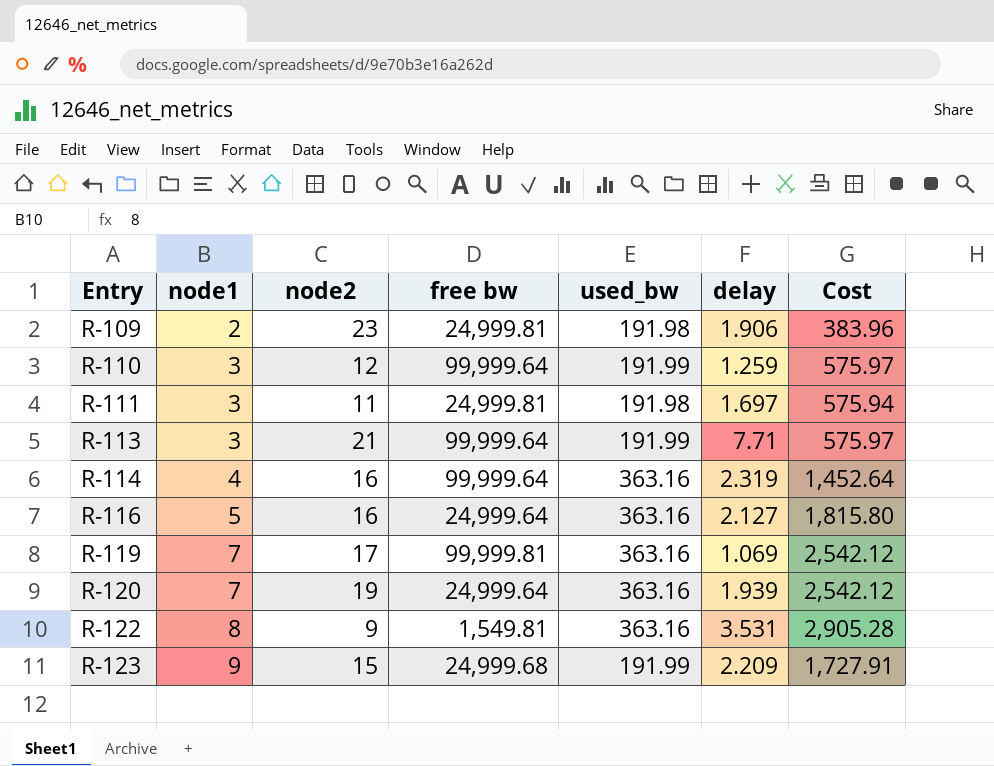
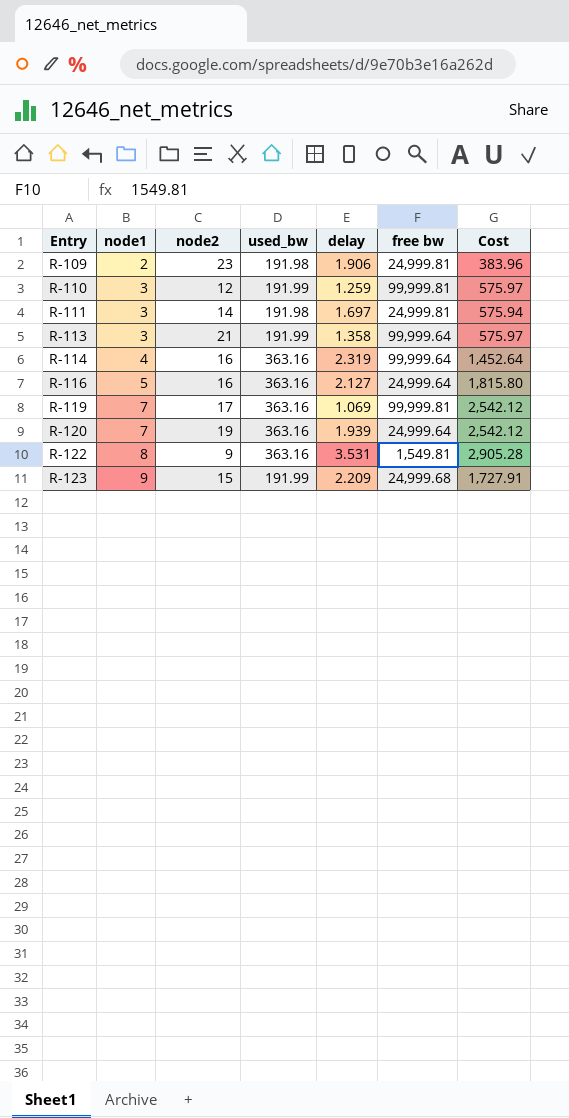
column free bw | position: 4 -> 6
R-110 | free bw: 99,999.64 -> 99,999.81
R-111 | node2: 11 -> 14
R-113 | delay: 7.71 -> 1.358

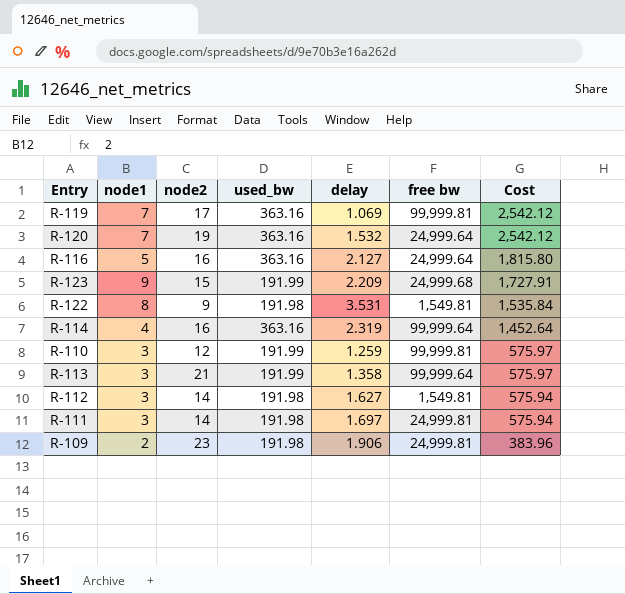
row order: Entry ascending -> Cost descending
R-120 | delay: 1.939 -> 1.532
R-122 | used_bw: 363.16 -> 191.98
R-122 | Cost: 2,905.28 -> 1,535.84
row R-112: none -> 3 | 14 | 191.98 | 1.627 | 1,549.81 | 575.94

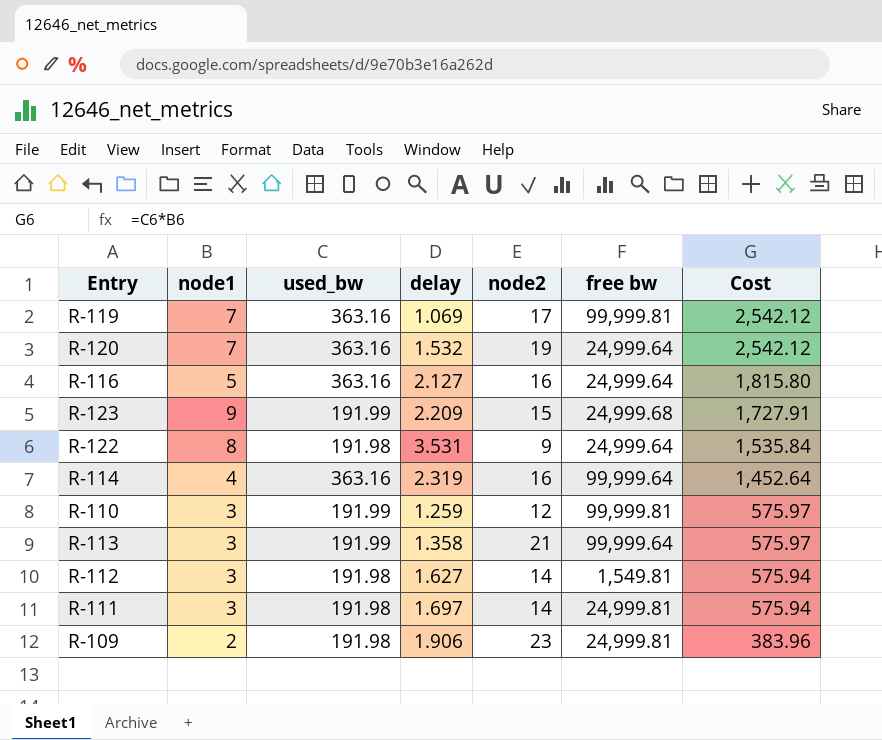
column node2 | position: 3 -> 5
R-122 | free bw: 1,549.81 -> 24,999.64

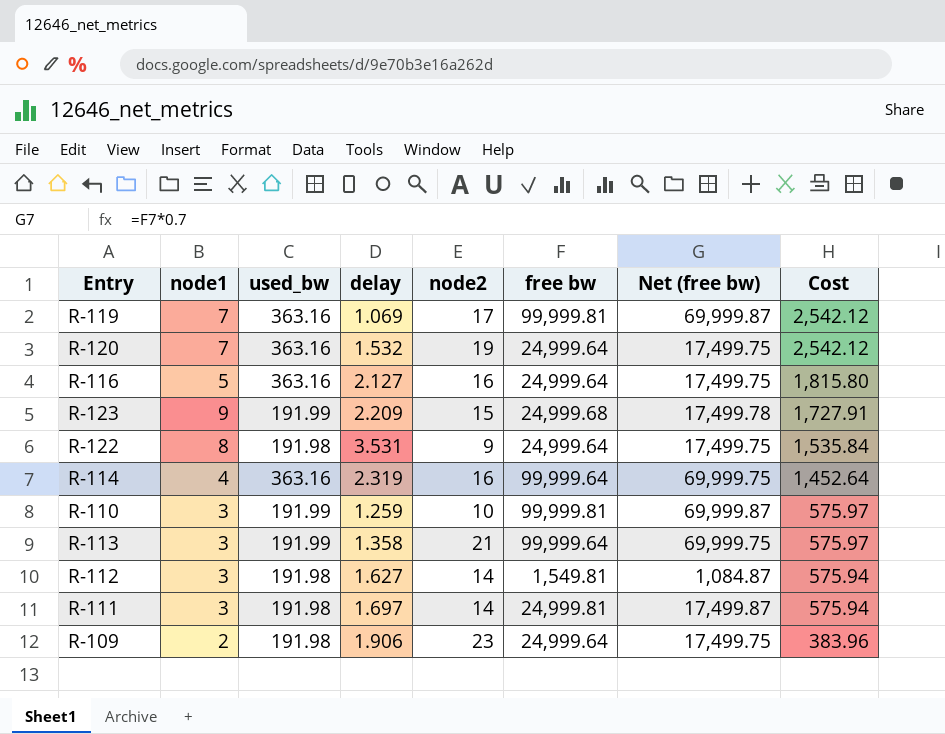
column Net (free bw) | formula: none -> [free bw] * 0.7
R-110 | node2: 12 -> 10
R-109 | free bw: 24,999.81 -> 24,999.64

